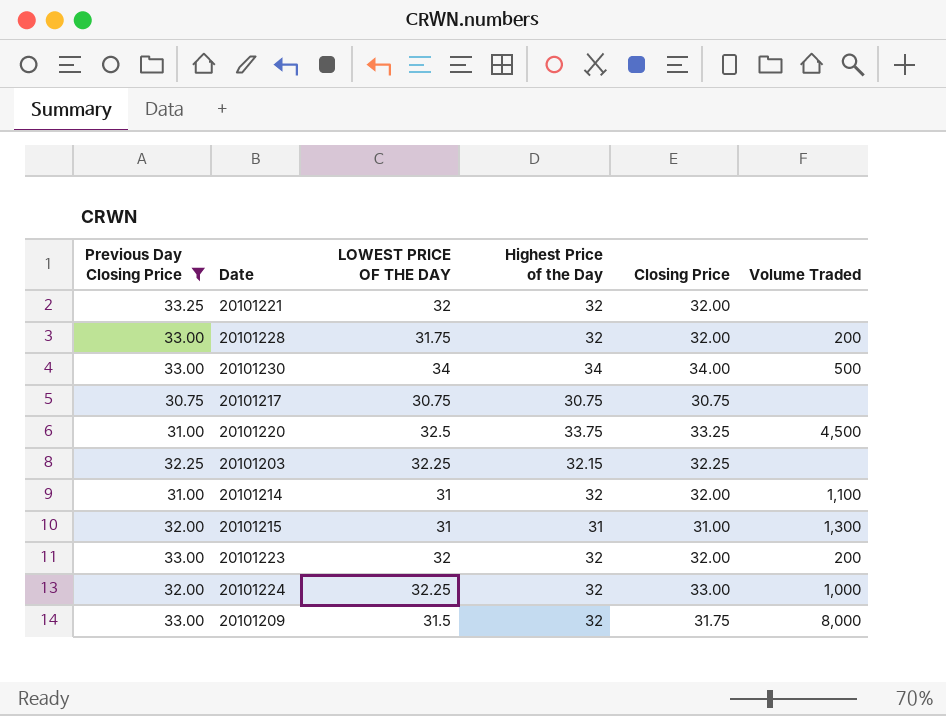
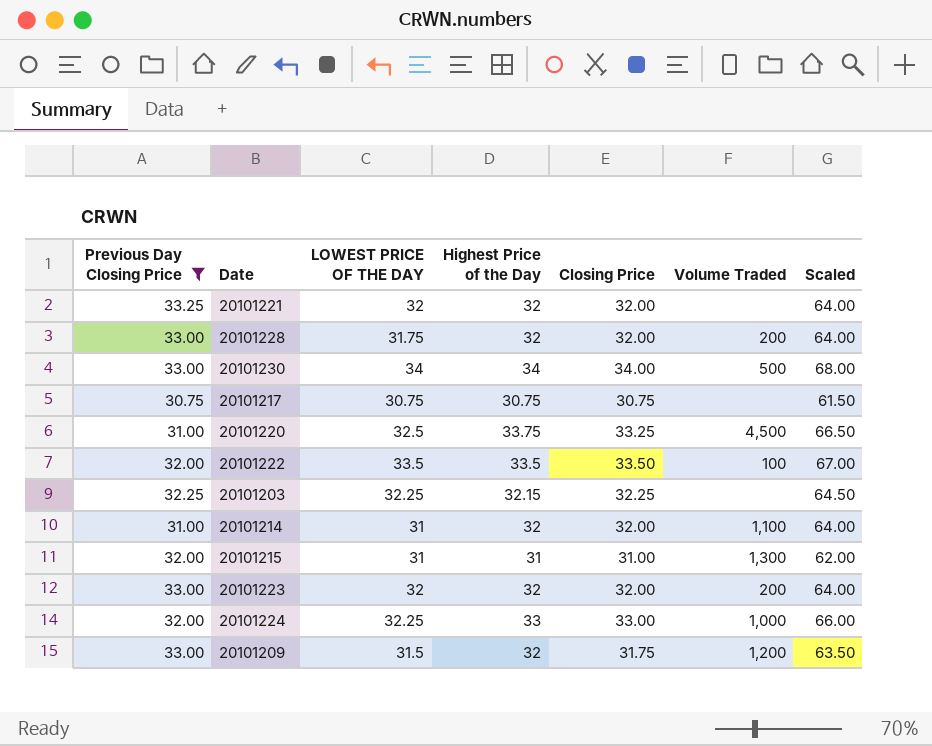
column Scaled | formula: none -> [Closing Price] * 2
row 20101222: none -> 32.00 | 33.5 | 33.5 | 33.50 | 100 | 67.00
20101224 | Highest Price of the Day: 32 -> 33
20101209 | Volume Traded: 8,000 -> 1,200

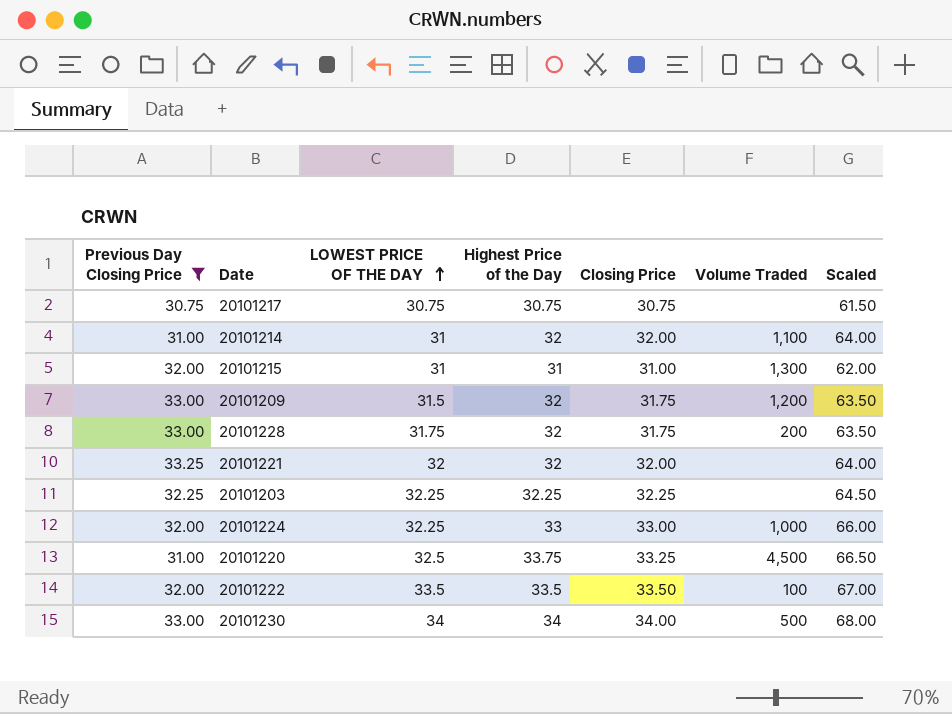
row order: none -> LOWEST PRICE OF THE DAY ascending
row 20101223: 33.00 | 32 | 32 | 32.00 | 200 | 64.00 -> none
20101228 | Closing Price: 32.00 -> 31.75
20101228 | Scaled: 64.00 -> 63.50
20101203 | Highest Price of the Day: 32.15 -> 32.25

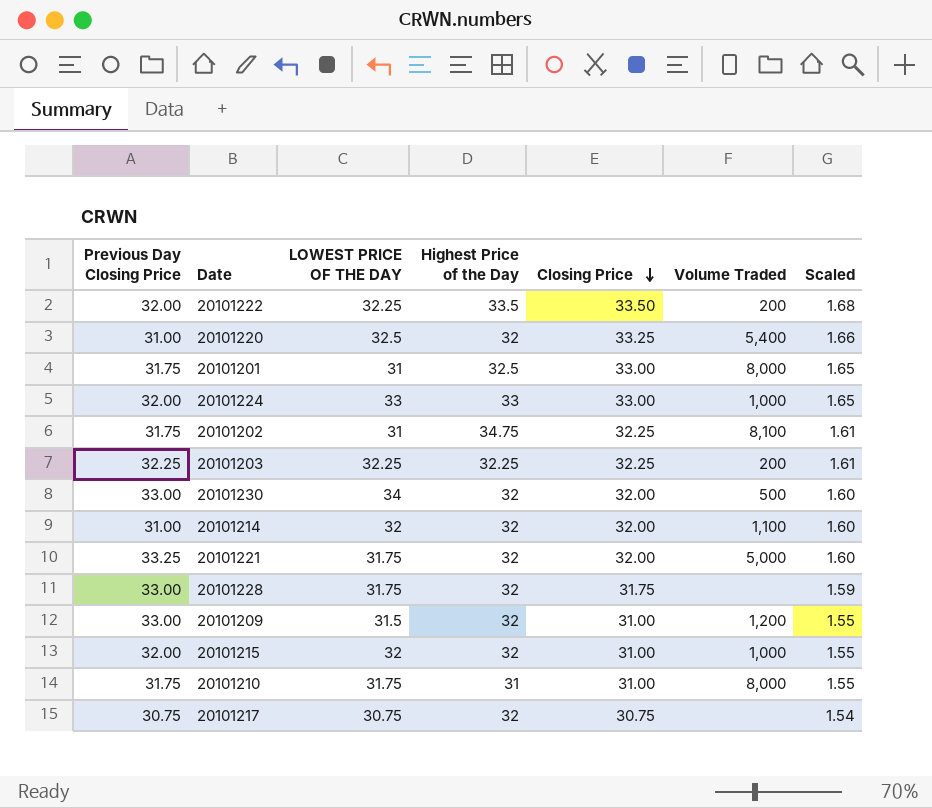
filter: Previous Day Closing Price != 31.75 -> none
row order: LOWEST PRICE OF THE DAY ascending -> Closing Price descending
column Scaled | formula: [Closing Price] * 2 -> [Closing Price] * 0.05
20101222 | LOWEST PRICE OF THE DAY: 33.5 -> 32.25
20101222 | Volume Traded: 100 -> 200
20101220 | Highest Price of the Day: 33.75 -> 32
20101220 | Volume Traded: 4,500 -> 5,400
20101224 | LOWEST PRICE OF THE DAY: 32.25 -> 33
20101203 | Volume Traded: none -> 200
20101230 | Highest Price of the Day: 34 -> 32
20101230 | Closing Price: 34.00 -> 32.00
20101214 | LOWEST PRICE OF THE DAY: 31 -> 32
20101221 | LOWEST PRICE OF THE DAY: 32 -> 31.75
20101221 | Volume Traded: none -> 5,000
20101228 | Volume Traded: 200 -> none
20101209 | Closing Price: 31.75 -> 31.00
20101215 | LOWEST PRICE OF THE DAY: 31 -> 32
20101215 | Highest Price of the Day: 31 -> 32
20101215 | Volume Traded: 1,300 -> 1,000
20101217 | Highest Price of the Day: 30.75 -> 32

